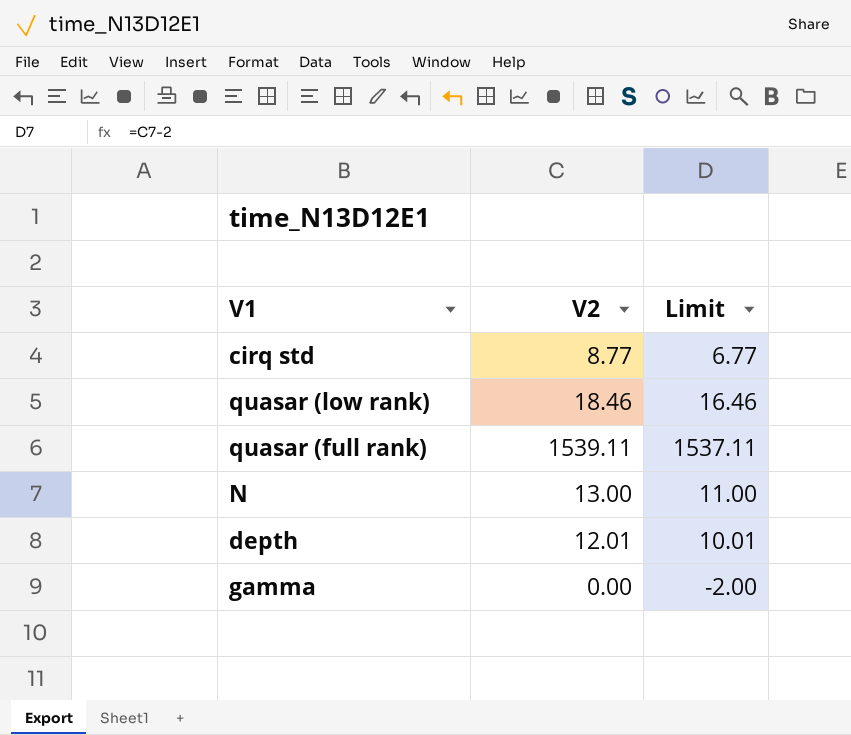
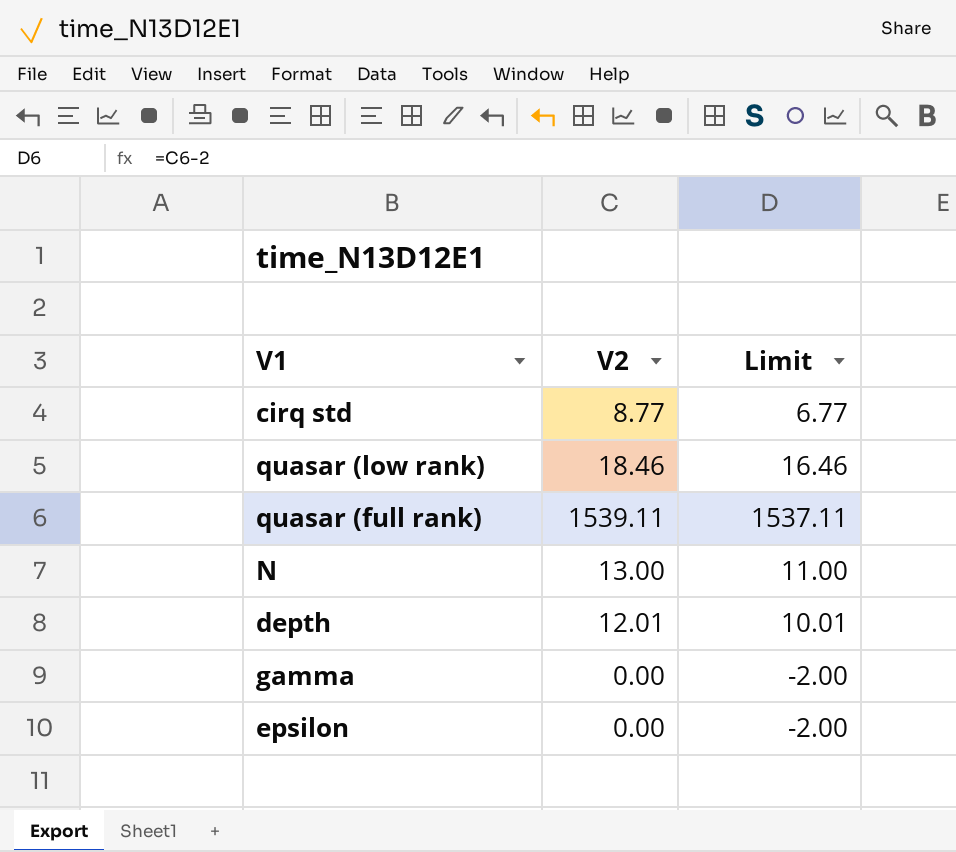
row epsilon: none -> 0.00 | -2.00

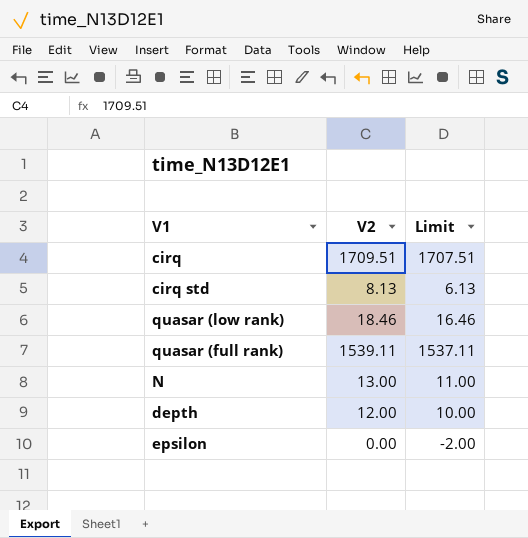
row gamma: 0.00 | -2.00 -> none
row cirq: none -> 1709.51 | 1707.51
cirq std | V2: 8.77 -> 8.13
cirq std | Limit: 6.77 -> 6.13
depth | V2: 12.01 -> 12.00
depth | Limit: 10.01 -> 10.00

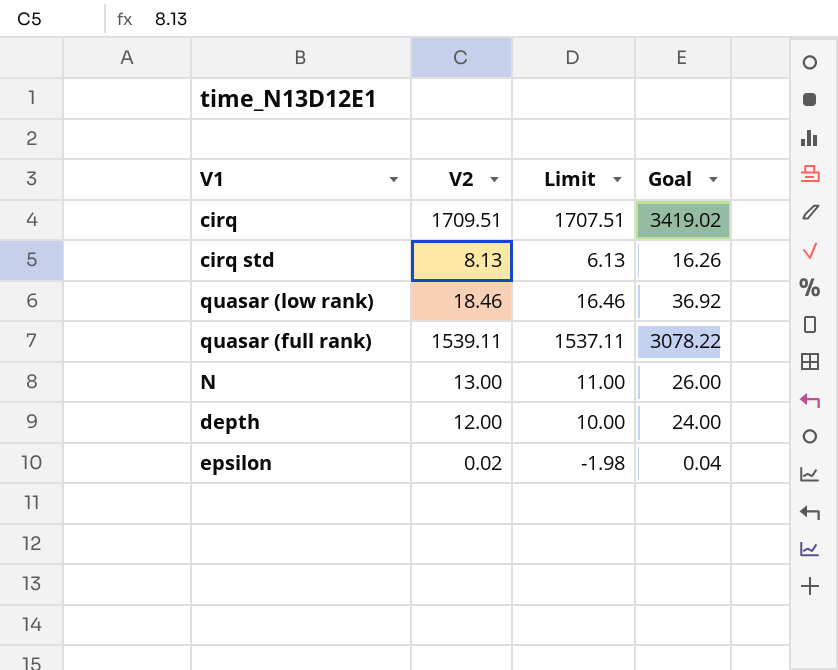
column Goal | formula: none -> [V2] * 2
epsilon | V2: 0.00 -> 0.02
epsilon | Limit: -2.00 -> -1.98

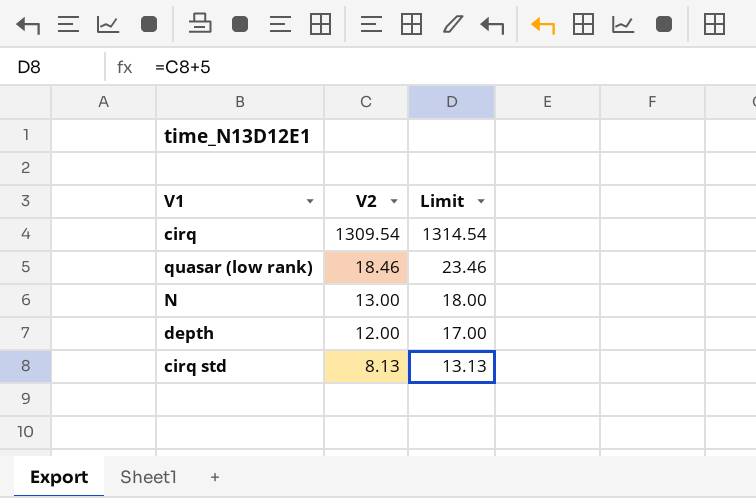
row order: none -> V2 descending
column Goal | formula: [V2] * 2 -> none
column Limit | formula: [V2] - 2 -> [V2] + 5
row quasar (full rank): 1539.11 | 1537.11 | 3078.22 -> none
row epsilon: 0.02 | -1.98 | 0.04 -> none
cirq | V2: 1709.51 -> 1309.54

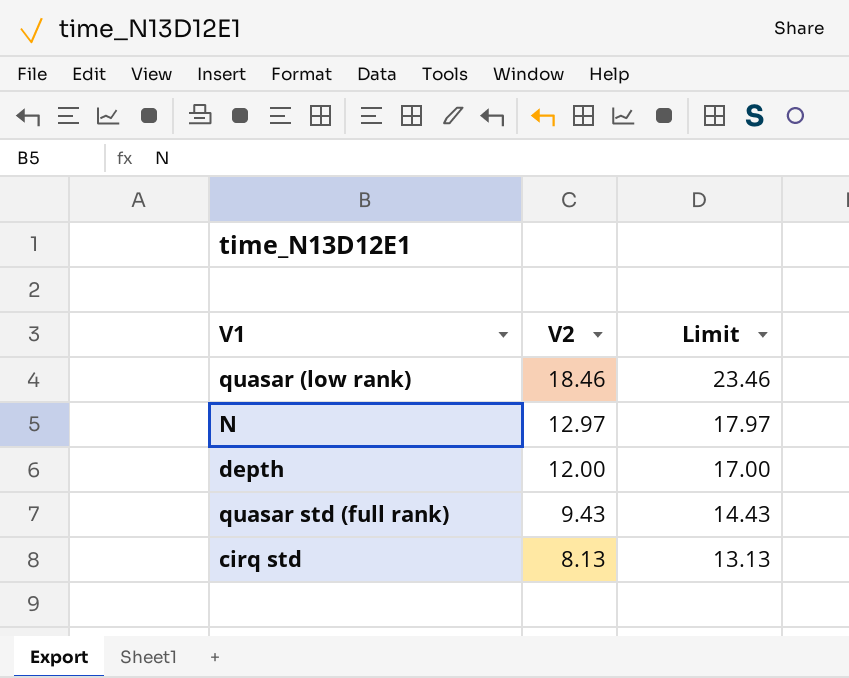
row cirq: 1309.54 | 1314.54 -> none
N | V2: 13.00 -> 12.97
N | Limit: 18.00 -> 17.97
row quasar std (full rank): none -> 9.43 | 14.43

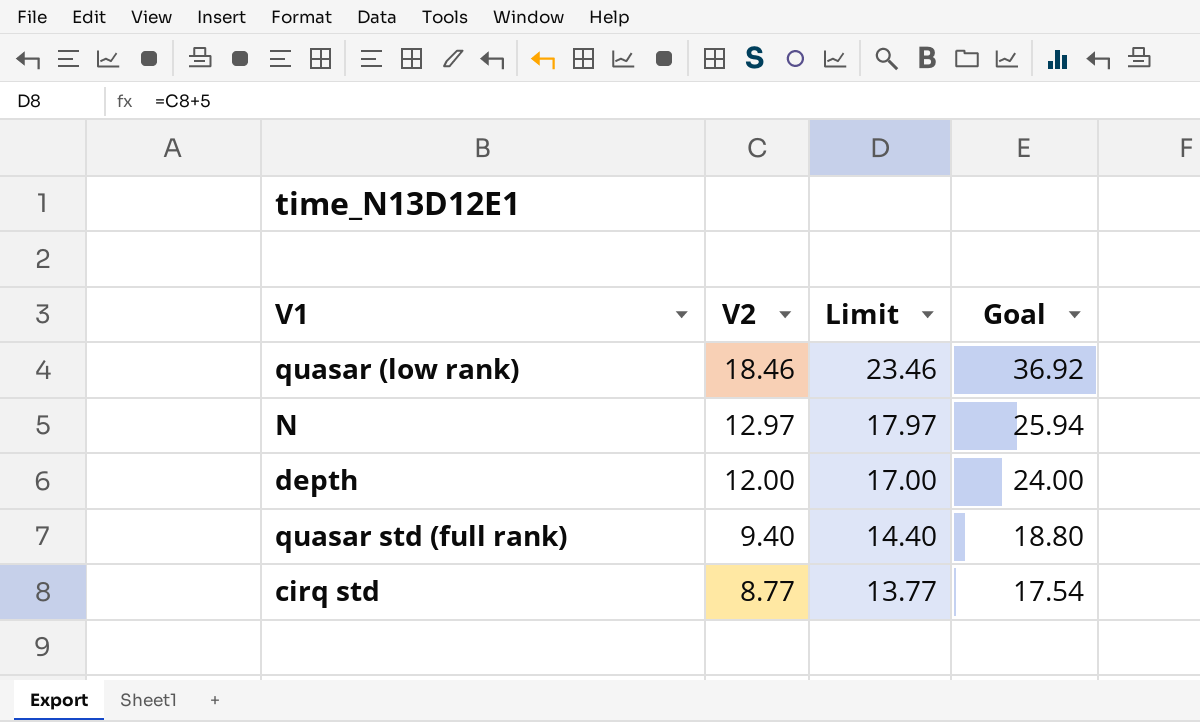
column Goal | formula: none -> [V2] * 2
quasar std (full rank) | V2: 9.43 -> 9.40
quasar std (full rank) | Limit: 14.43 -> 14.40
cirq std | V2: 8.13 -> 8.77
cirq std | Limit: 13.13 -> 13.77

